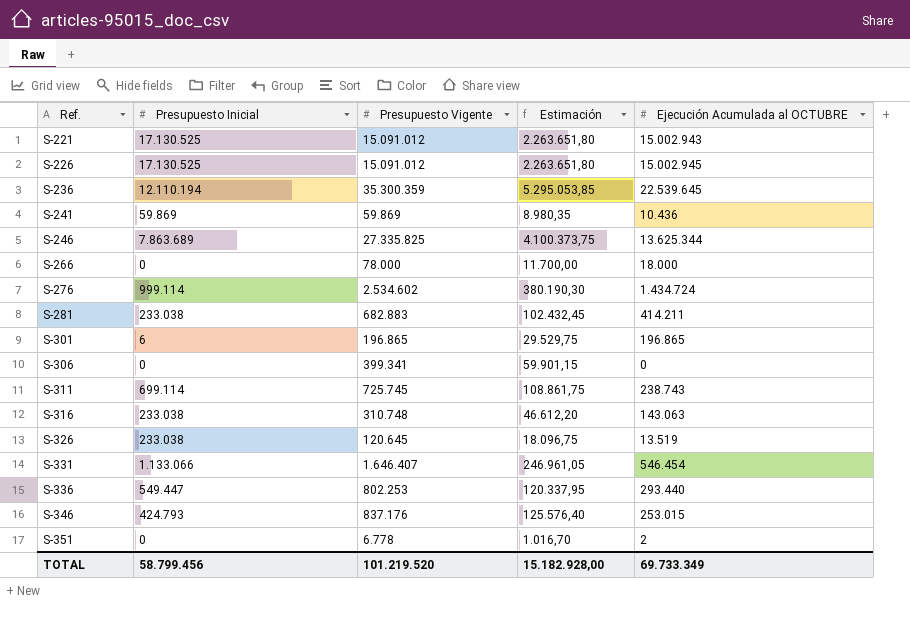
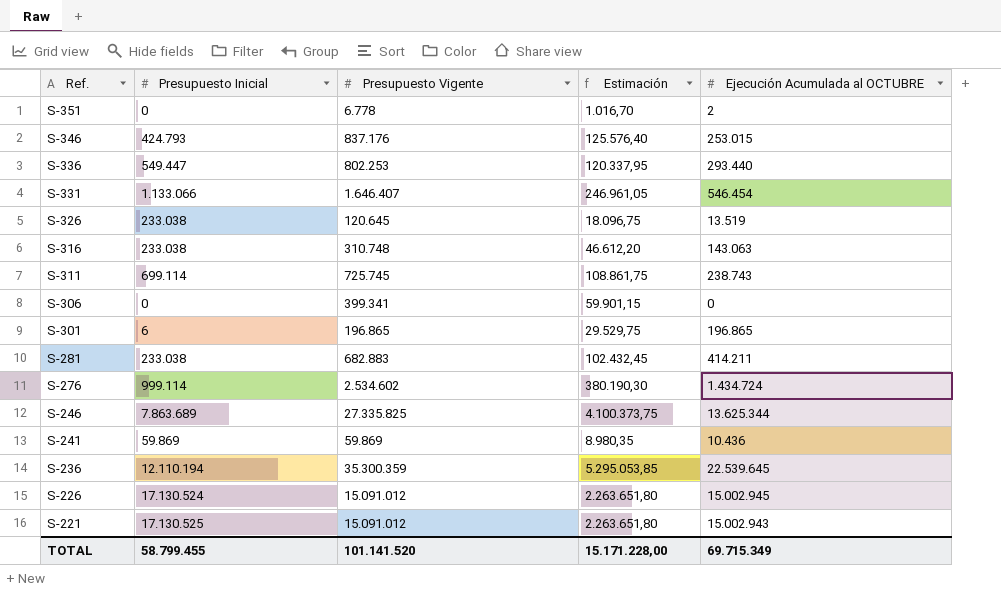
row order: Ref. ascending -> Ref. descending
row S-266: 0 | 78.000 | 11.700,00 | 18.000 -> none
S-226 | Presupuesto Inicial: 17.130.525 -> 17.130.524
TOTAL | Presupuesto Inicial: 58.799.456 -> 58.799.455
TOTAL | Presupuesto Vigente: 101.219.520 -> 101.141.520
TOTAL | Estimación: 15.182.928,00 -> 15.171.228,00
TOTAL | Ejecución Acumulada al OCTUBRE: 69.733.349 -> 69.715.349

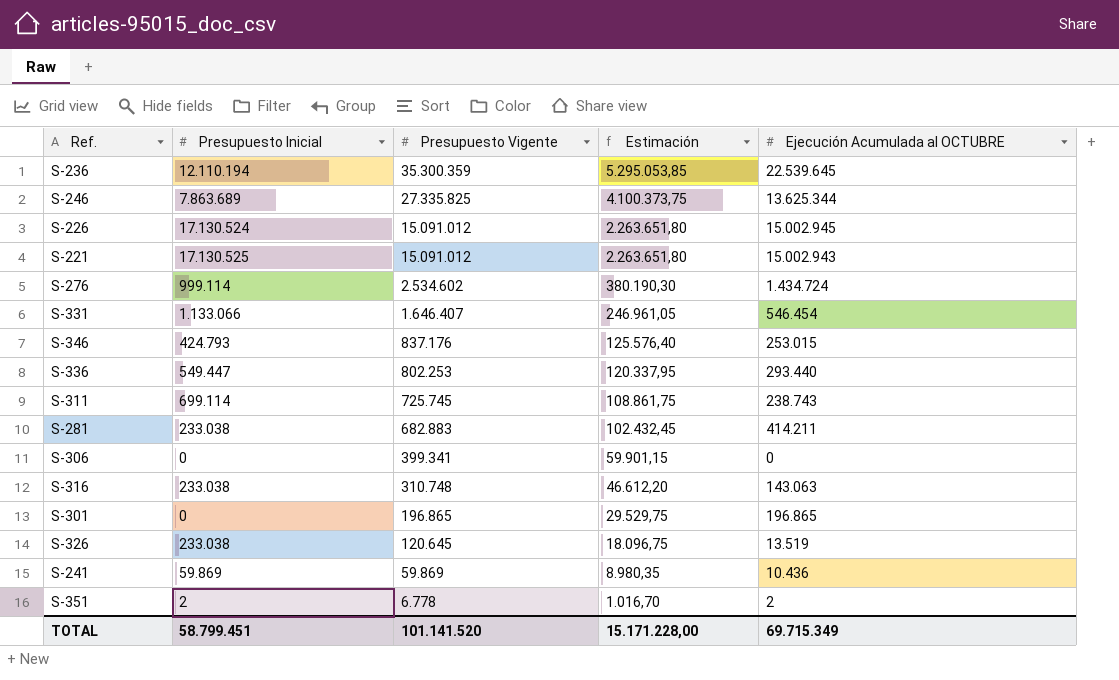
row order: Ref. descending -> Presupuesto Vigente descending
S-301 | Presupuesto Inicial: 6 -> 0
S-351 | Presupuesto Inicial: 0 -> 2
TOTAL | Presupuesto Inicial: 58.799.455 -> 58.799.451

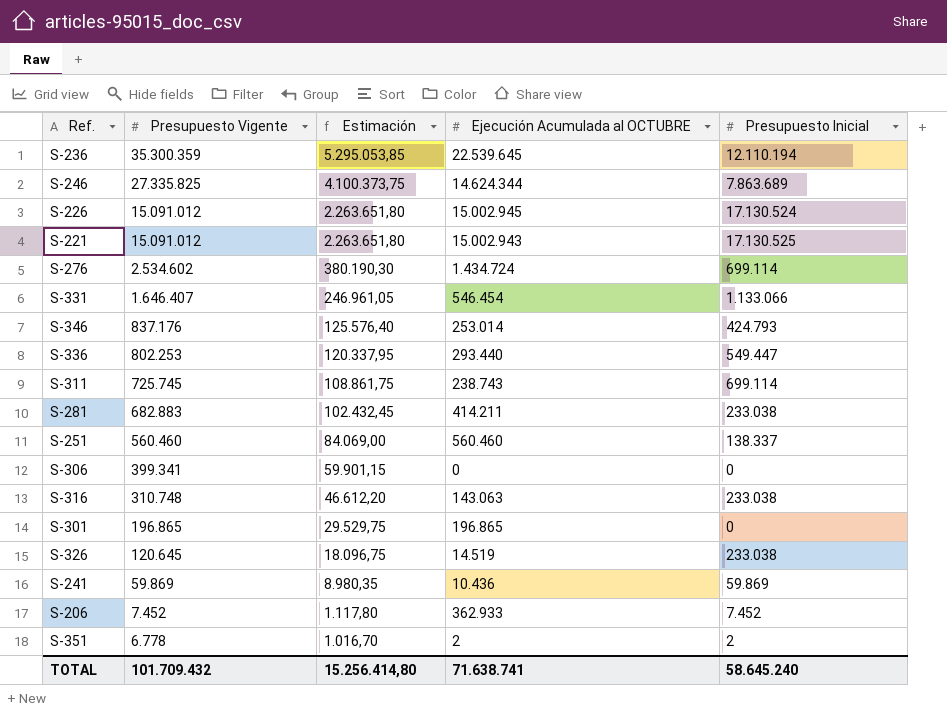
column Presupuesto Inicial | position: 2 -> 5
S-246 | Ejecución Acumulada al OCTUBRE: 13.625.344 -> 14.624.344
S-276 | Presupuesto Inicial: 999.114 -> 699.114
S-346 | Ejecución Acumulada al OCTUBRE: 253.015 -> 253.014
row S-251: none -> 560.460 | 84.069,00 | 560.460 | 138.337
S-326 | Ejecución Acumulada al OCTUBRE: 13.519 -> 14.519
row S-206: none -> 7.452 | 1.117,80 | 362.933 | 7.452
TOTAL | Presupuesto Vigente: 101.141.520 -> 101.709.432
TOTAL | Estimación: 15.171.228,00 -> 15.256.414,80
TOTAL | Ejecución Acumulada al OCTUBRE: 69.715.349 -> 71.638.741
TOTAL | Presupuesto Inicial: 58.799.451 -> 58.645.240

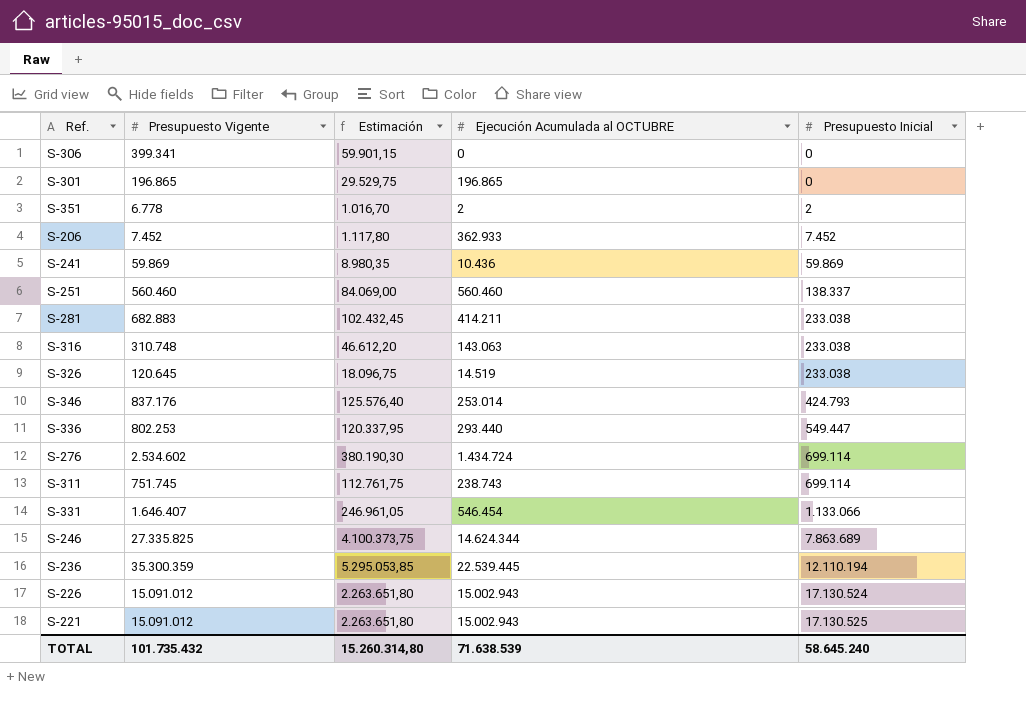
row order: Presupuesto Vigente descending -> Presupuesto Inicial ascending
S-311 | Presupuesto Vigente: 725.745 -> 751.745
S-311 | Estimación: 108.861,75 -> 112.761,75
S-236 | Ejecución Acumulada al OCTUBRE: 22.539.645 -> 22.539.445
S-226 | Ejecución Acumulada al OCTUBRE: 15.002.945 -> 15.002.943
TOTAL | Presupuesto Vigente: 101.709.432 -> 101.735.432
TOTAL | Estimación: 15.256.414,80 -> 15.260.314,80
TOTAL | Ejecución Acumulada al OCTUBRE: 71.638.741 -> 71.638.539

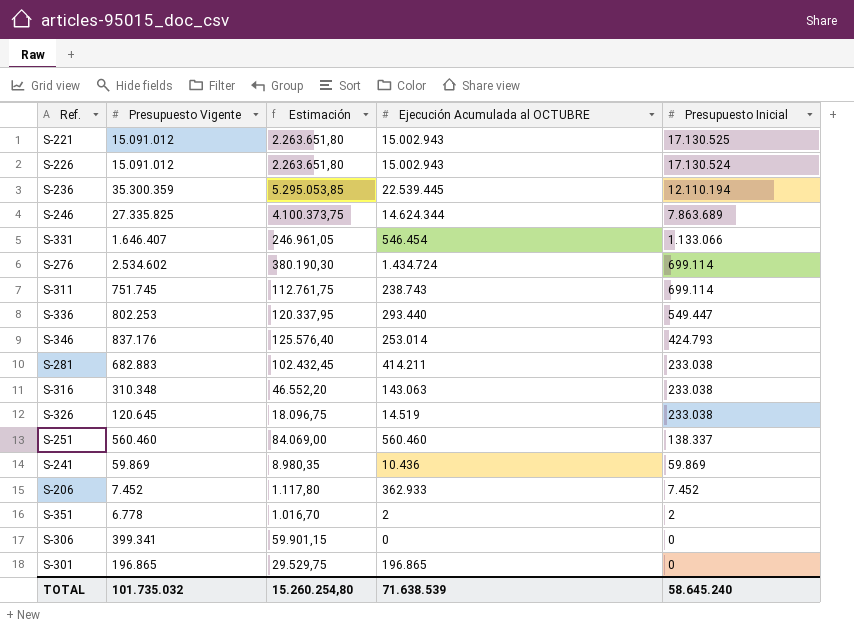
row order: Presupuesto Inicial ascending -> Presupuesto Inicial descending
S-316 | Presupuesto Vigente: 310.748 -> 310.348
S-316 | Estimación: 46.612,20 -> 46.552,20
TOTAL | Presupuesto Vigente: 101.735.432 -> 101.735.032
TOTAL | Estimación: 15.260.314,80 -> 15.260.254,80

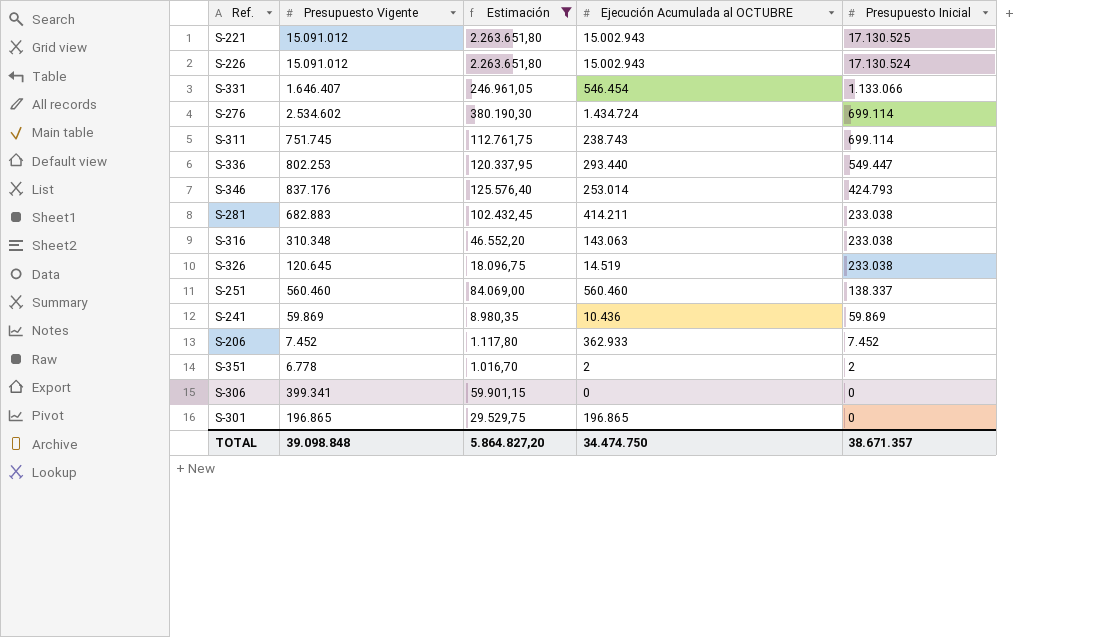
filter: none -> Estimación <= 2.263.651,80
TOTAL | Presupuesto Vigente: 101.735.032 -> 39.098.848
TOTAL | Estimación: 15.260.254,80 -> 5.864.827,20
TOTAL | Ejecución Acumulada al OCTUBRE: 71.638.539 -> 34.474.750
TOTAL | Presupuesto Inicial: 58.645.240 -> 38.671.357

